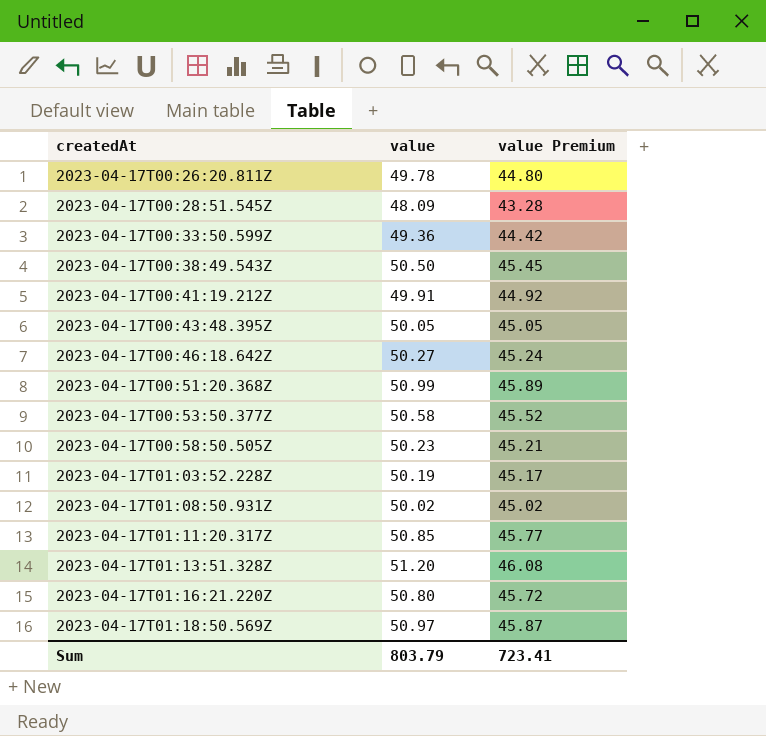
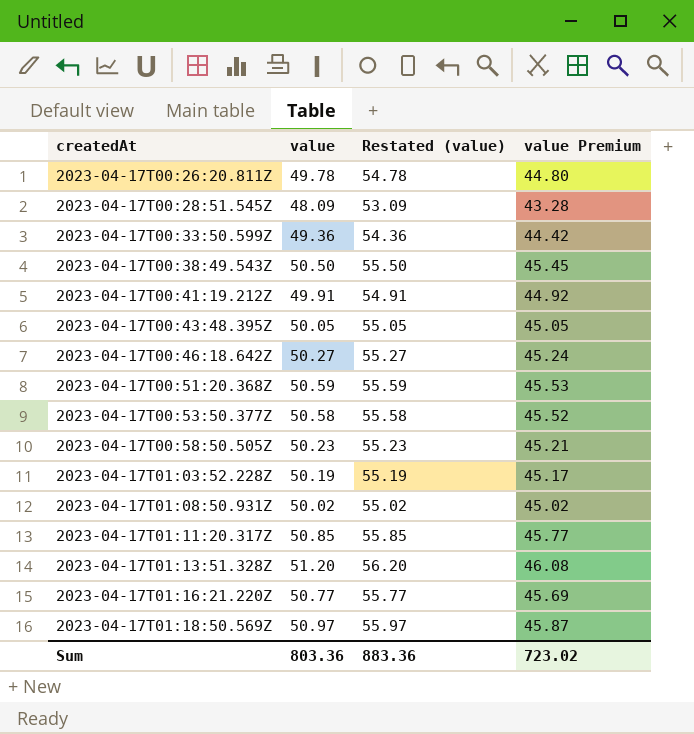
column Restated (value) | formula: none -> [value] + 5
2023-04-17T00:51:20.368Z | value: 50.99 -> 50.59
2023-04-17T00:51:20.368Z | value Premium: 45.89 -> 45.53
2023-04-17T01:16:21.220Z | value: 50.80 -> 50.77
2023-04-17T01:16:21.220Z | value Premium: 45.72 -> 45.69
Sum | value: 803.79 -> 803.36
Sum | value Premium: 723.41 -> 723.02

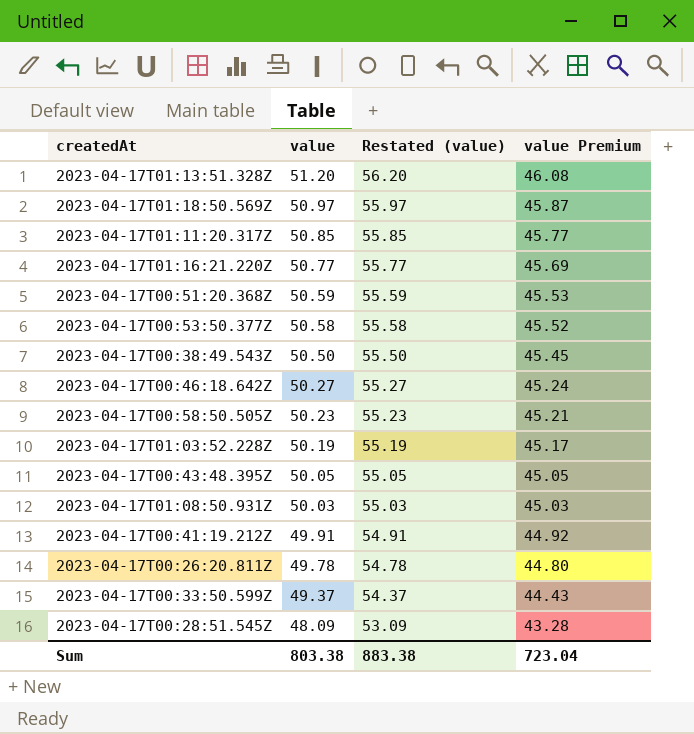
row order: createdAt ascending -> value descending
2023-04-17T01:08:50.931Z | value: 50.02 -> 50.03
2023-04-17T01:08:50.931Z | Restated (value): 55.02 -> 55.03
2023-04-17T01:08:50.931Z | value Premium: 45.02 -> 45.03
2023-04-17T00:33:50.599Z | value: 49.36 -> 49.37
2023-04-17T00:33:50.599Z | Restated (value): 54.36 -> 54.37
2023-04-17T00:33:50.599Z | value Premium: 44.42 -> 44.43
Sum | value: 803.36 -> 803.38
Sum | Restated (value): 883.36 -> 883.38
Sum | value Premium: 723.02 -> 723.04

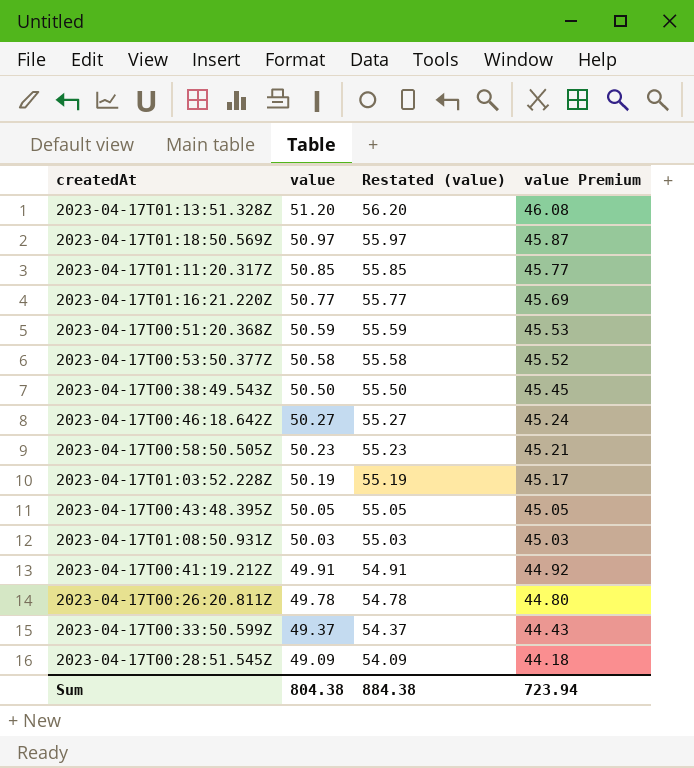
2023-04-17T00:28:51.545Z | value: 48.09 -> 49.09
2023-04-17T00:28:51.545Z | Restated (value): 53.09 -> 54.09
2023-04-17T00:28:51.545Z | value Premium: 43.28 -> 44.18
Sum | value: 803.38 -> 804.38
Sum | Restated (value): 883.38 -> 884.38
Sum | value Premium: 723.04 -> 723.94

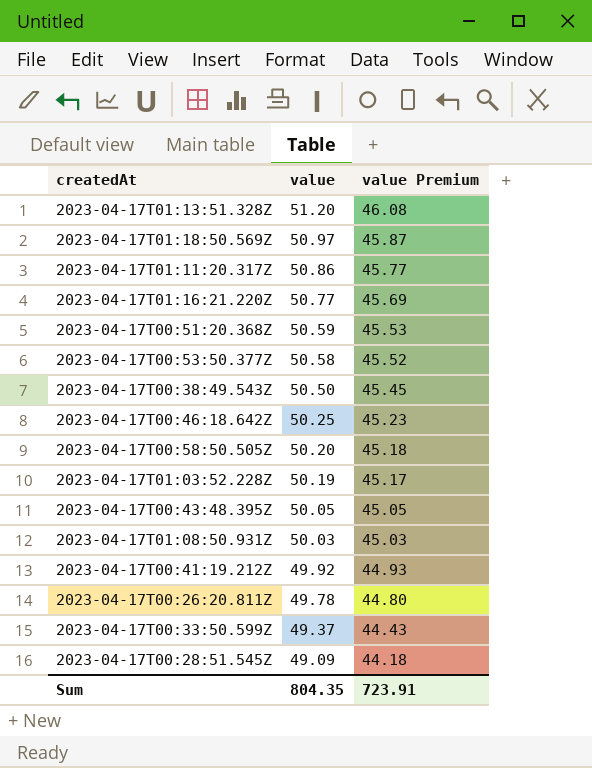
column Restated (value) | formula: [value] + 5 -> none
2023-04-17T01:11:20.317Z | value: 50.85 -> 50.86
2023-04-17T00:46:18.642Z | value: 50.27 -> 50.25
2023-04-17T00:46:18.642Z | value Premium: 45.24 -> 45.23
2023-04-17T00:58:50.505Z | value: 50.23 -> 50.20
2023-04-17T00:58:50.505Z | value Premium: 45.21 -> 45.18
2023-04-17T00:41:19.212Z | value: 49.91 -> 49.92
2023-04-17T00:41:19.212Z | value Premium: 44.92 -> 44.93
Sum | value: 804.38 -> 804.35
Sum | value Premium: 723.94 -> 723.91

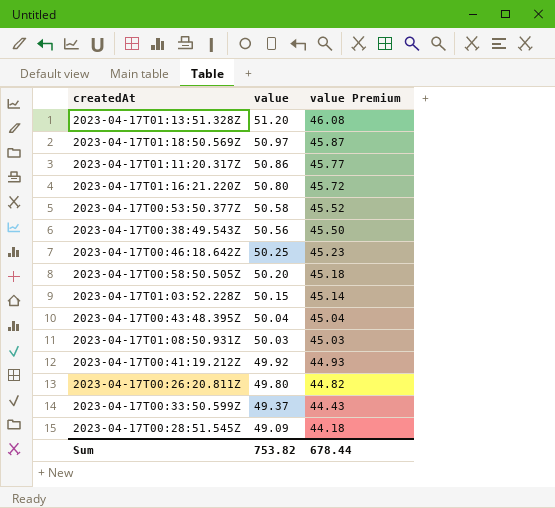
row 2023-04-17T00:51:20.368Z: 50.59 | 45.53 -> none
2023-04-17T01:16:21.220Z | value: 50.77 -> 50.80
2023-04-17T01:16:21.220Z | value Premium: 45.69 -> 45.72
2023-04-17T00:38:49.543Z | value: 50.50 -> 50.56
2023-04-17T00:38:49.543Z | value Premium: 45.45 -> 45.50
2023-04-17T01:03:52.228Z | value: 50.19 -> 50.15
2023-04-17T01:03:52.228Z | value Premium: 45.17 -> 45.14
2023-04-17T00:43:48.395Z | value: 50.05 -> 50.04
2023-04-17T00:43:48.395Z | value Premium: 45.05 -> 45.04
2023-04-17T00:26:20.811Z | value: 49.78 -> 49.80
2023-04-17T00:26:20.811Z | value Premium: 44.80 -> 44.82
Sum | value: 804.35 -> 753.82
Sum | value Premium: 723.91 -> 678.44

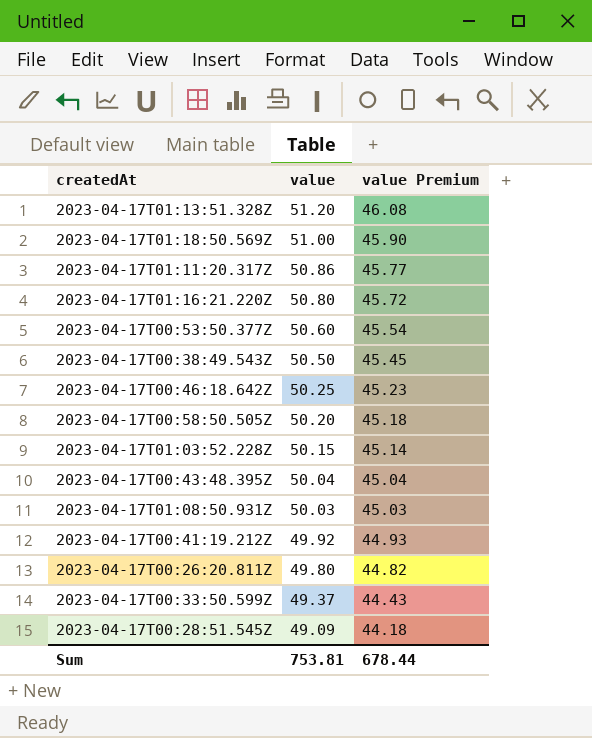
2023-04-17T01:18:50.569Z | value: 50.97 -> 51.00
2023-04-17T01:18:50.569Z | value Premium: 45.87 -> 45.90
2023-04-17T00:53:50.377Z | value: 50.58 -> 50.60
2023-04-17T00:53:50.377Z | value Premium: 45.52 -> 45.54
2023-04-17T00:38:49.543Z | value: 50.56 -> 50.50
2023-04-17T00:38:49.543Z | value Premium: 45.50 -> 45.45
Sum | value: 753.82 -> 753.81

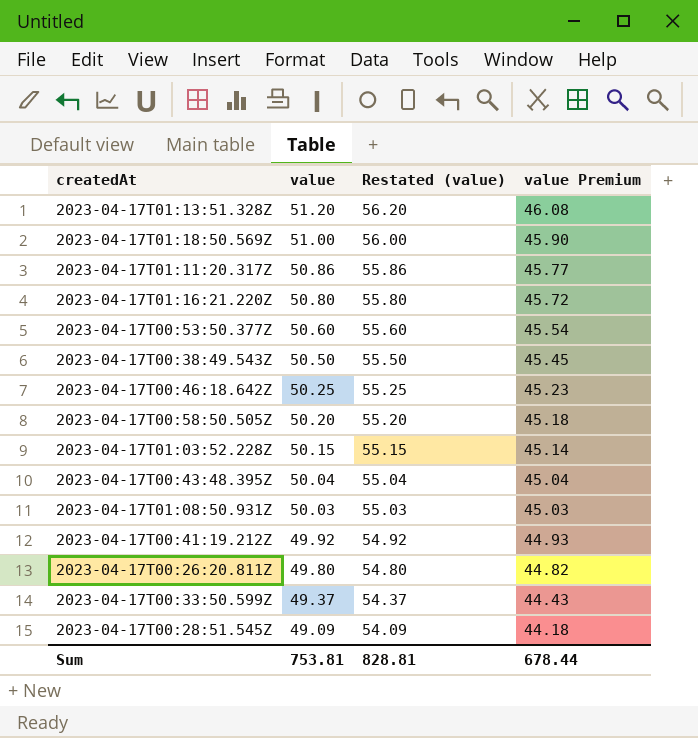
column Restated (value) | formula: none -> [value] + 5

